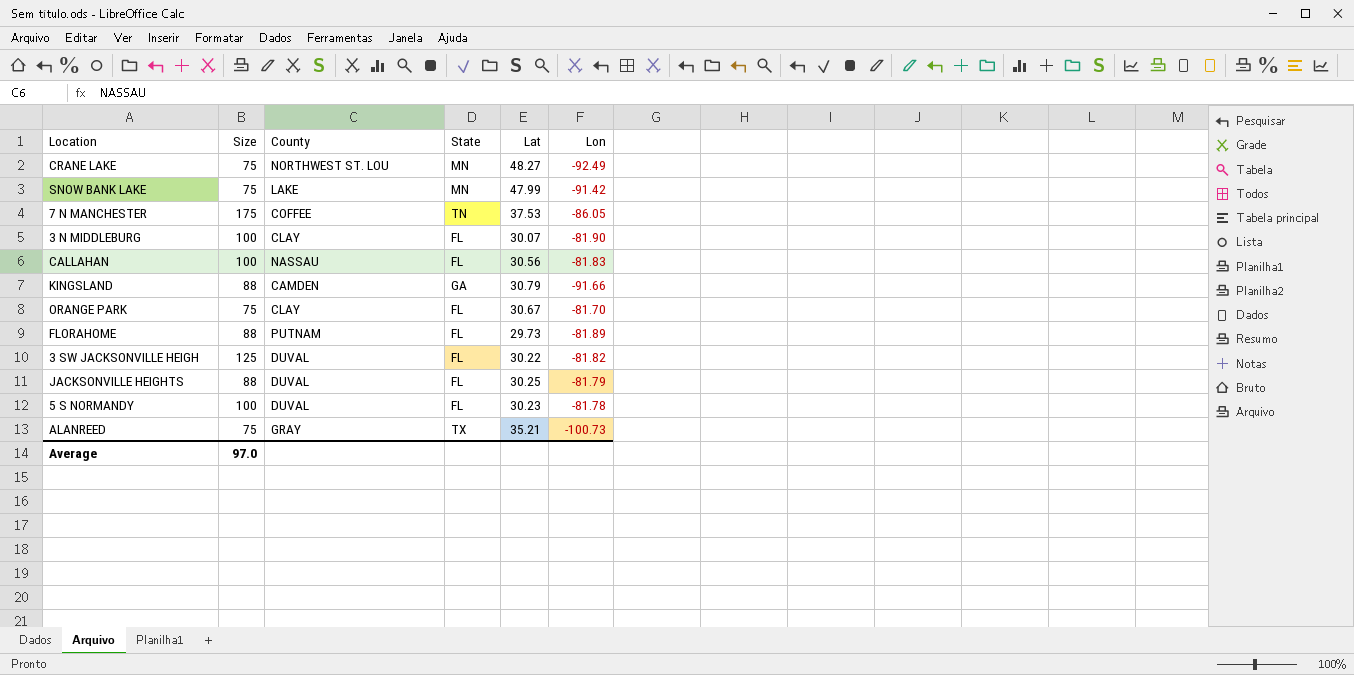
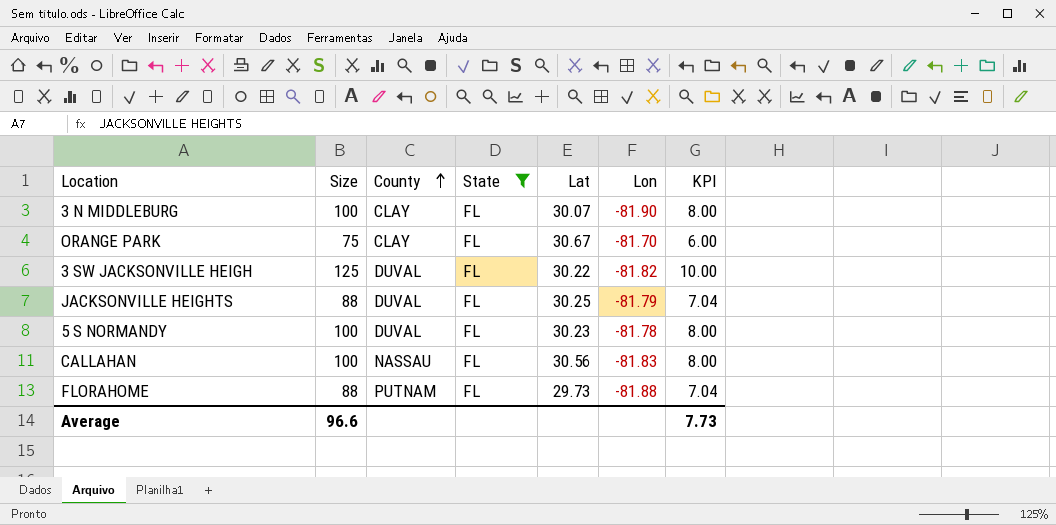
filter: none -> State = FL
row order: none -> County ascending
column KPI | formula: none -> [Size] * 0.08
FLORAHOME | Lon: -81.89 -> -81.88
Average | Size: 97.0 -> 96.6

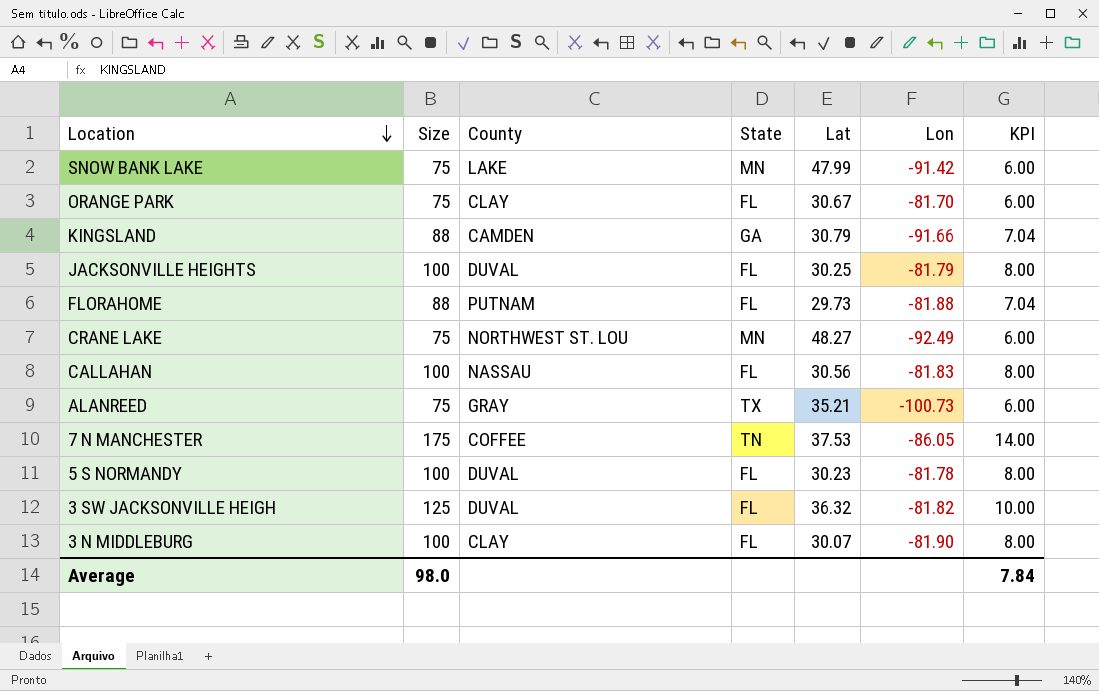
filter: State = FL -> none
row order: County ascending -> Location descending
JACKSONVILLE HEIGHTS | Size: 88 -> 100
JACKSONVILLE HEIGHTS | KPI: 7.04 -> 8.00
3 SW JACKSONVILLE HEIGH | Lat: 30.22 -> 36.32
Average | Size: 96.6 -> 98.0
Average | KPI: 7.73 -> 7.84

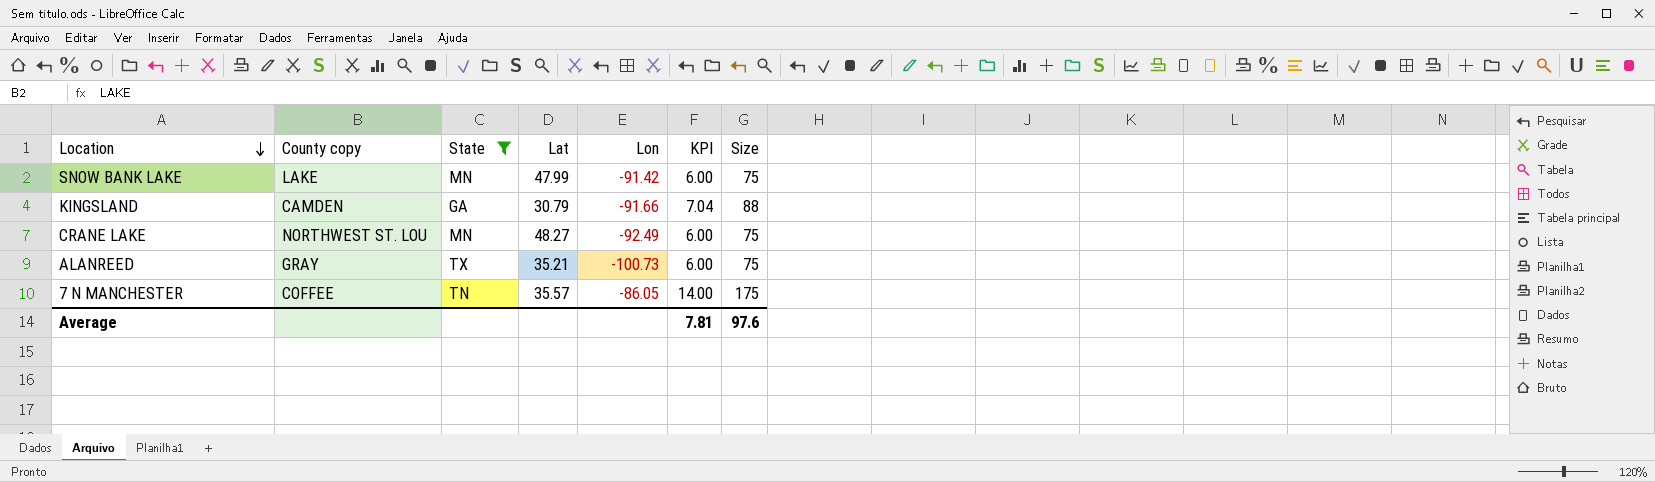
filter: none -> State != FL
column name: County -> County copy
column Size | position: 2 -> 7
7 N MANCHESTER | Lat: 37.53 -> 35.57
Average | KPI: 7.84 -> 7.81
Average | Size: 98.0 -> 97.6

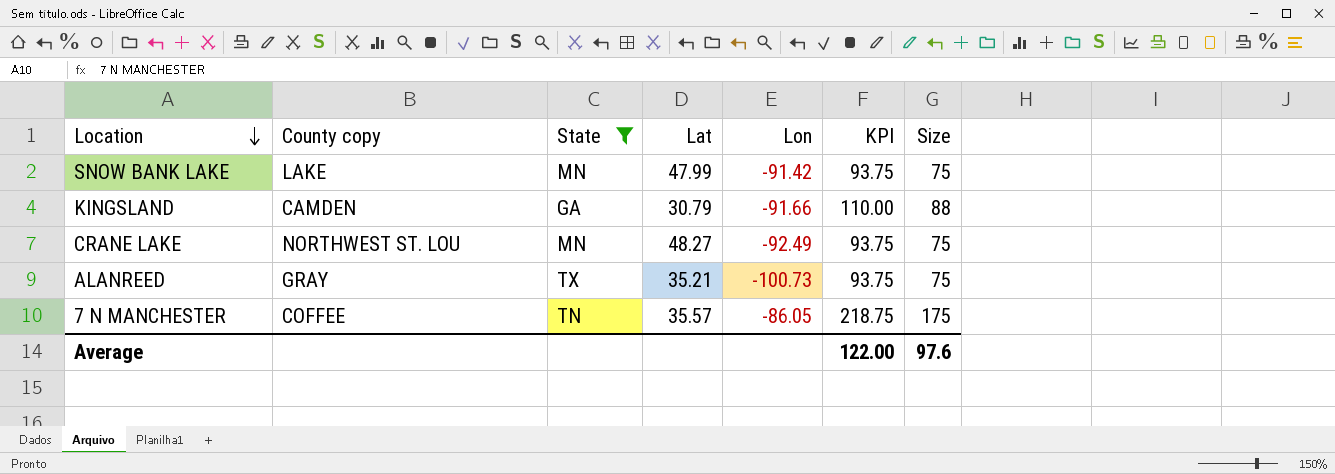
column KPI | formula: [Size] * 0.08 -> [Size] * 1.25
Average | KPI: 7.81 -> 122.00

